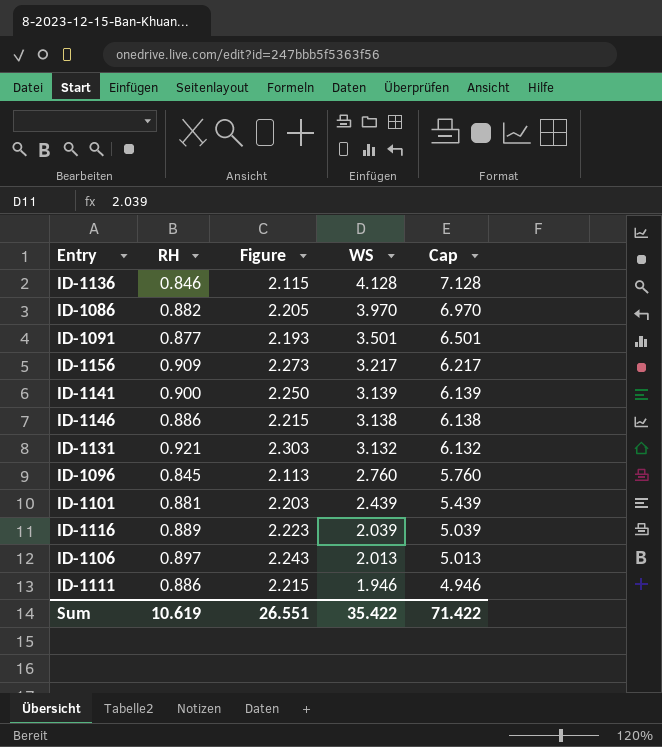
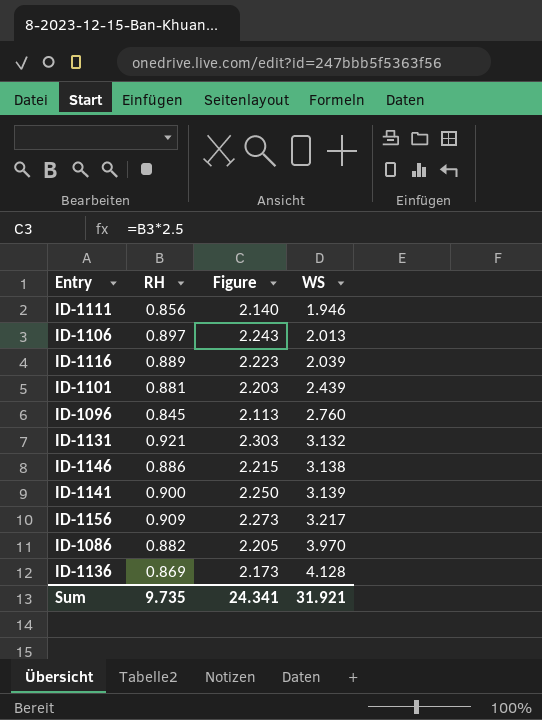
row order: WS descending -> WS ascending
column Cap | formula: [WS] + 3 -> none
row ID-1091: 0.877 | 2.193 | 3.501 | 6.501 -> none
ID-1111 | RH: 0.886 -> 0.856
ID-1111 | Figure: 2.215 -> 2.140
ID-1136 | RH: 0.846 -> 0.869
ID-1136 | Figure: 2.115 -> 2.173
Sum | RH: 10.619 -> 9.735
Sum | Figure: 26.551 -> 24.341
Sum | WS: 35.422 -> 31.921

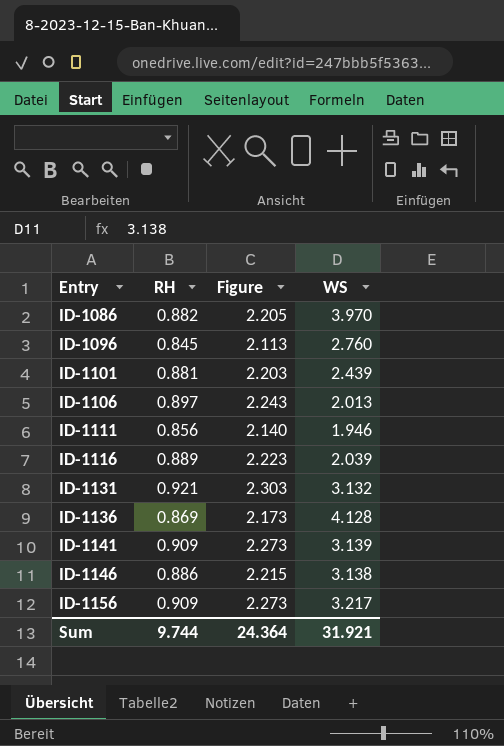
row order: WS ascending -> Entry ascending
ID-1141 | RH: 0.900 -> 0.909
ID-1141 | Figure: 2.250 -> 2.273
Sum | RH: 9.735 -> 9.744
Sum | Figure: 24.341 -> 24.364

